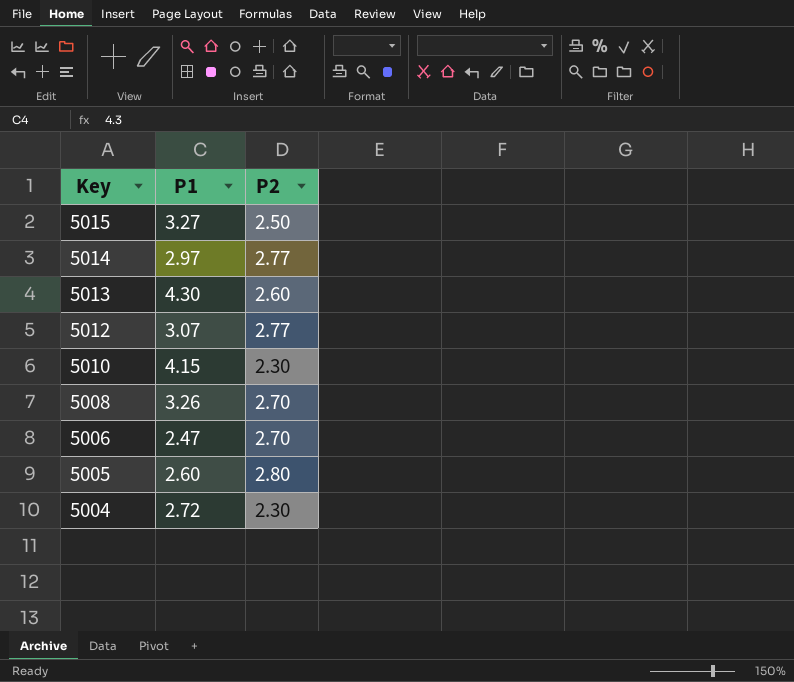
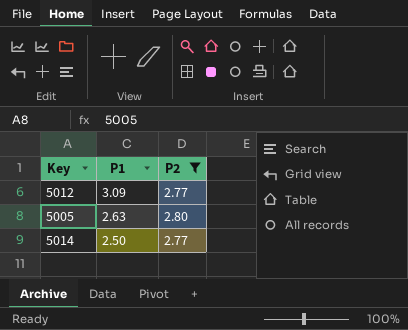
filter: none -> P2 >= 2.77
row order: Key descending -> P1 descending
5012 | P1: 3.07 -> 3.09
5005 | P1: 2.60 -> 2.63
5014 | P1: 2.97 -> 2.50

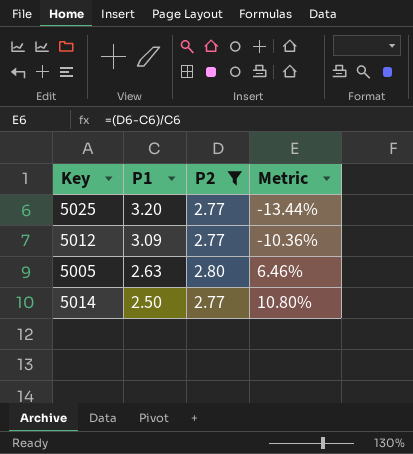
column Metric | formula: none -> ([P2] - [P1]) / [P1]
row 5025: none -> 3.20 | 2.77 | -13.44%

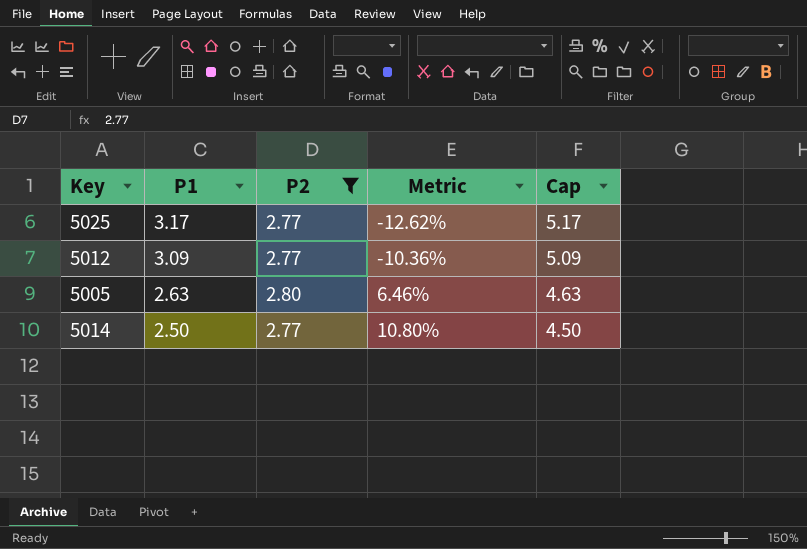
column Cap | formula: none -> [P1] + 2
5025 | P1: 3.20 -> 3.17
5025 | Metric: -13.44% -> -12.62%

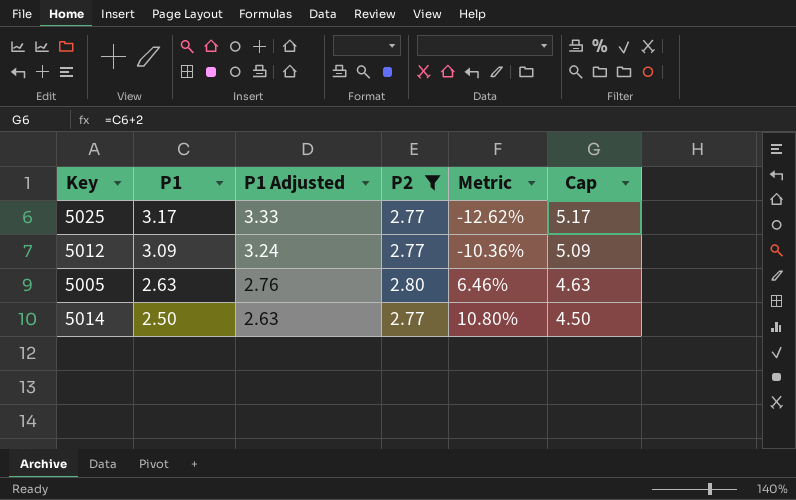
column P1 Adjusted | formula: none -> [P1] * 1.05

